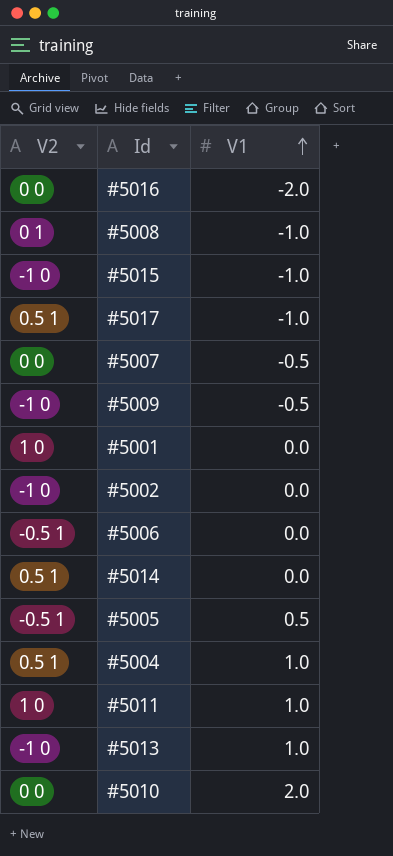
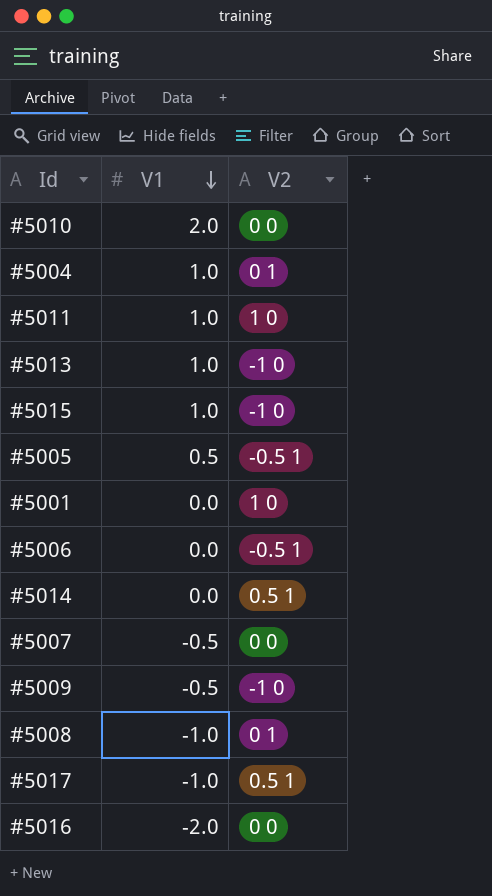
row order: V1 ascending -> V1 descending
column V2 | position: 1 -> 3
row #5002: -1 0 | 0.0 -> none
#5004 | V2: 0.5 1 -> 0 1
#5015 | V1: -1.0 -> 1.0

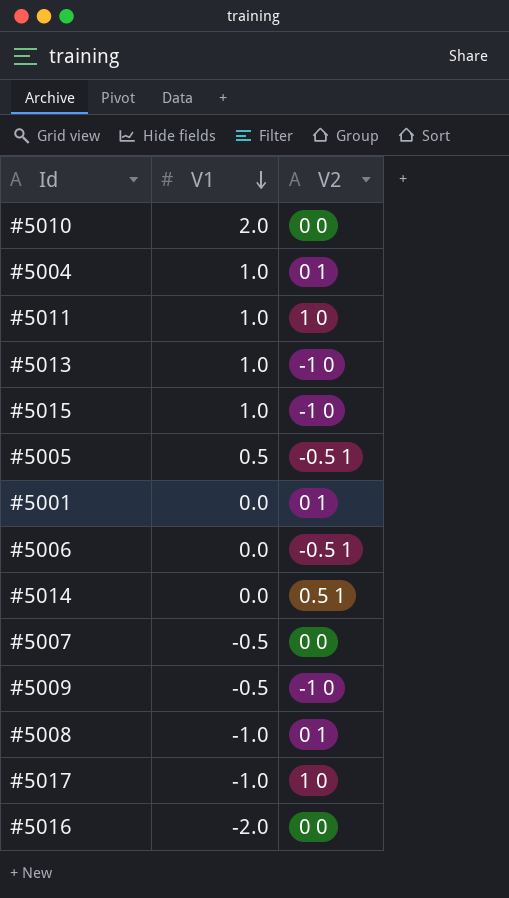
#5001 | V2: 1 0 -> 0 1
#5017 | V2: 0.5 1 -> 1 0

